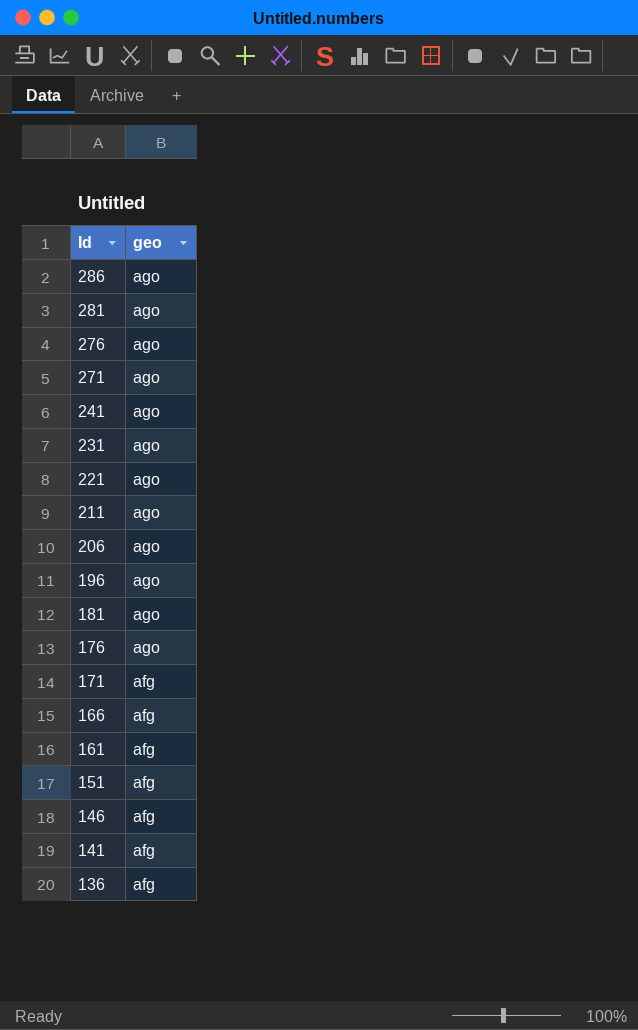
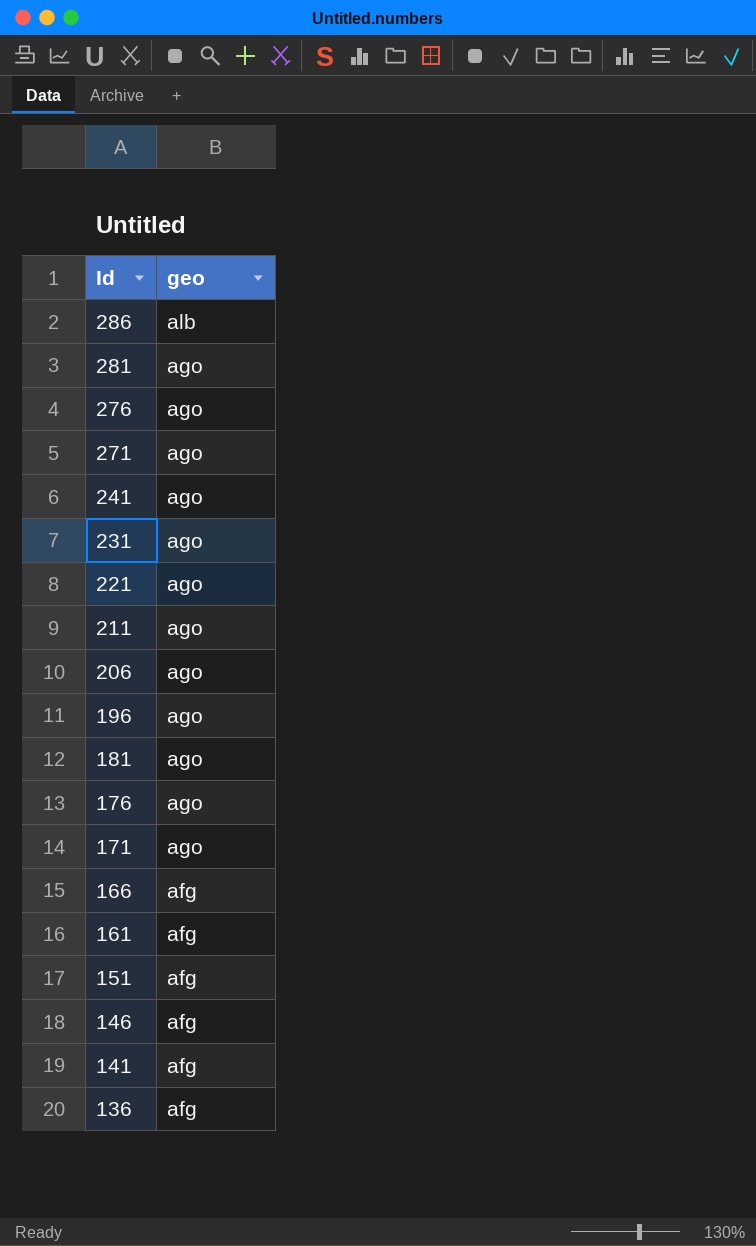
286 | geo: ago -> alb
171 | geo: afg -> ago

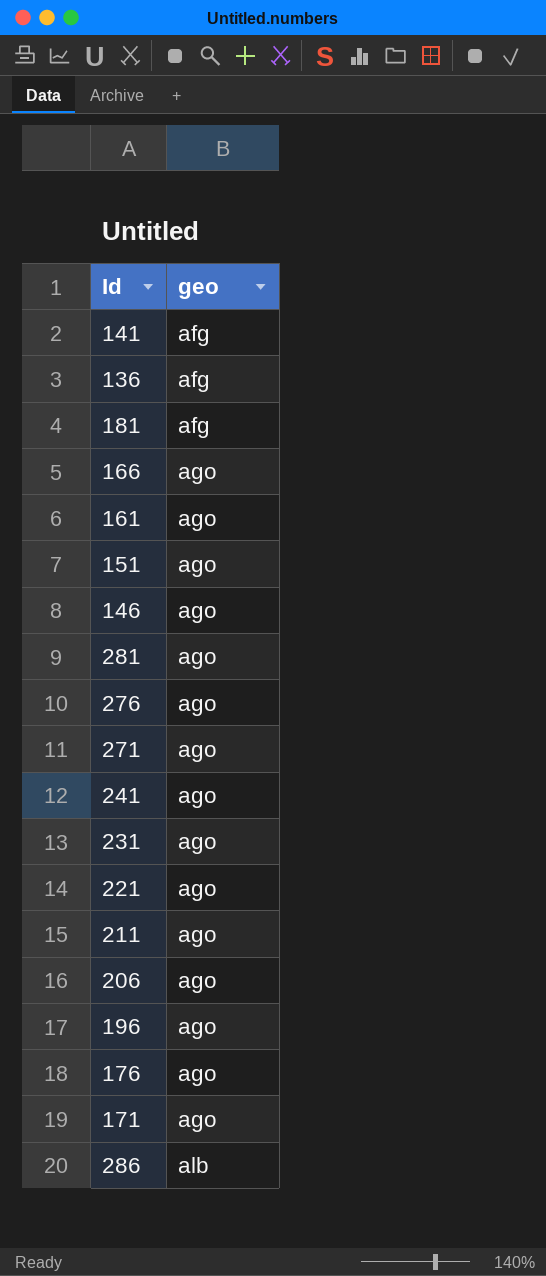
row order: Id descending -> geo ascending
181 | geo: ago -> afg
166 | geo: afg -> ago
161 | geo: afg -> ago
151 | geo: afg -> ago
146 | geo: afg -> ago

